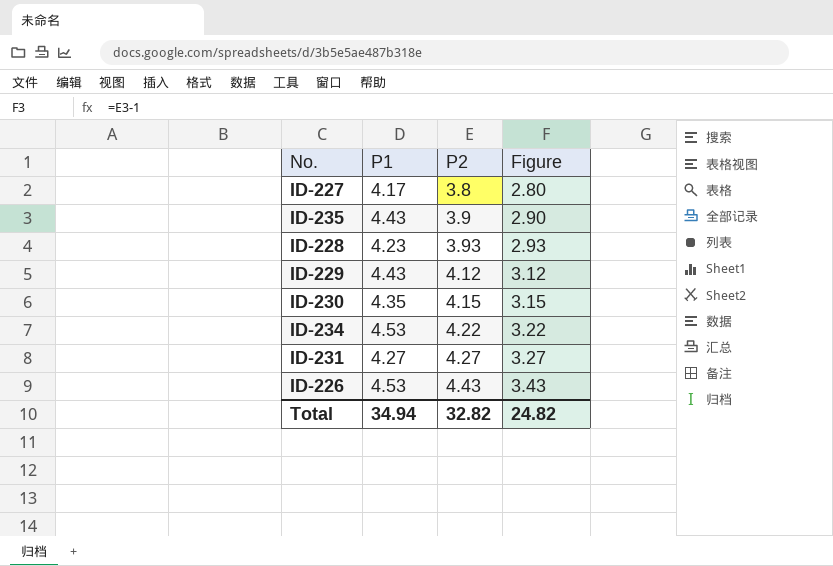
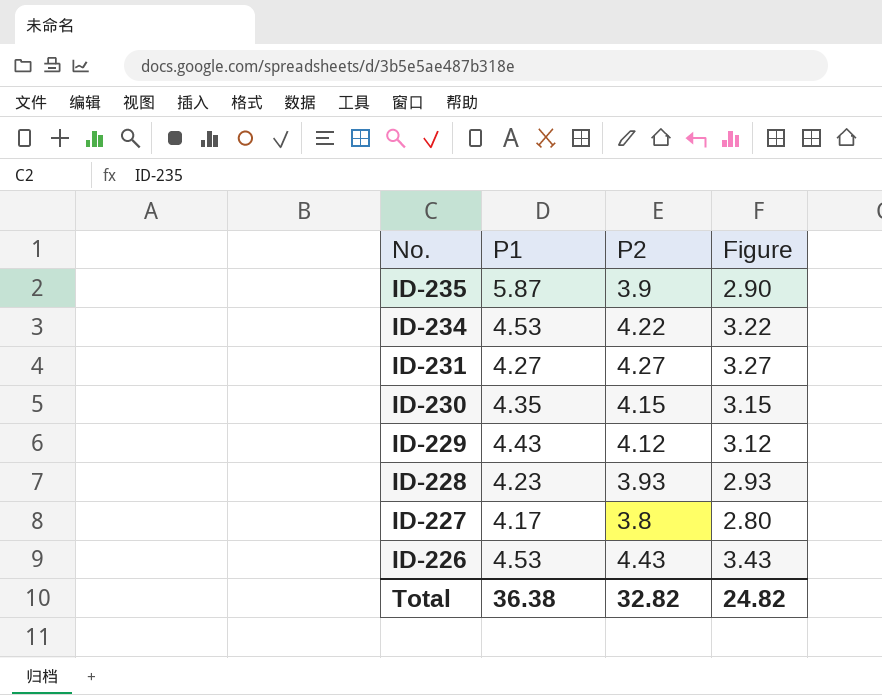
row order: P2 ascending -> No. descending
ID-235 | P1: 4.43 -> 5.87
Total | P1: 34.94 -> 36.38

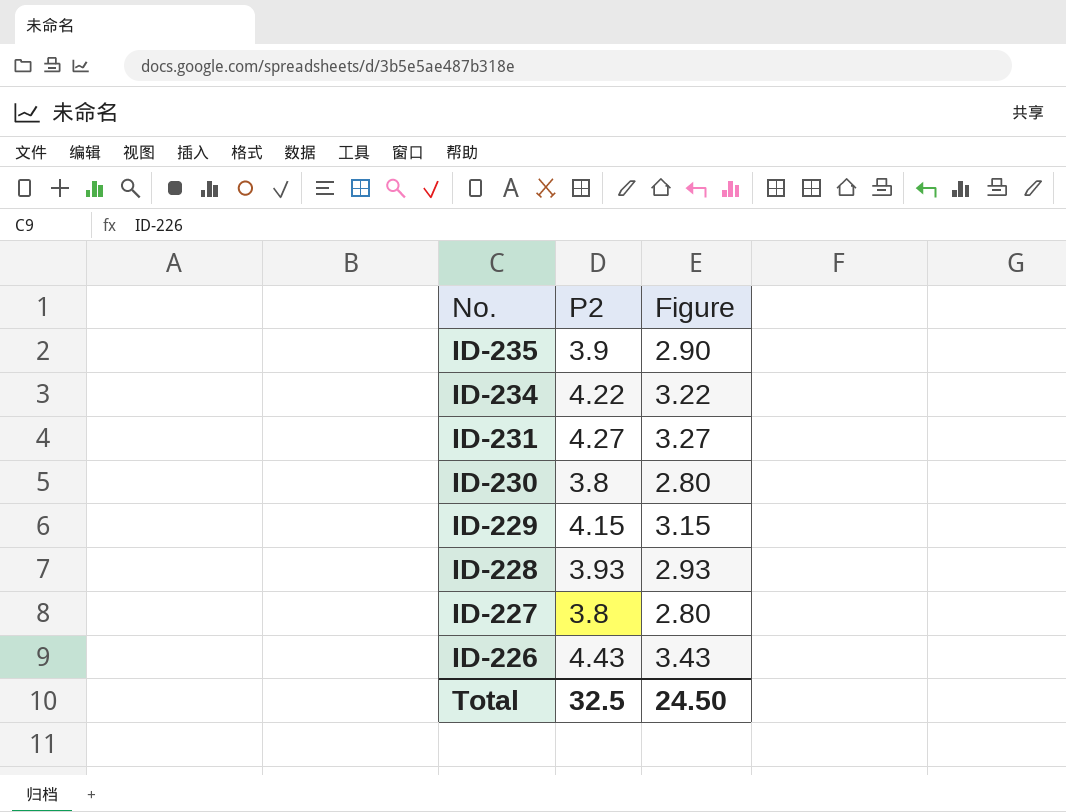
column P1 | position: 2 -> none
ID-230 | P2: 4.15 -> 3.8
ID-230 | Figure: 3.15 -> 2.80
ID-229 | P2: 4.12 -> 4.15
ID-229 | Figure: 3.12 -> 3.15
Total | P2: 32.82 -> 32.5
Total | Figure: 24.82 -> 24.50

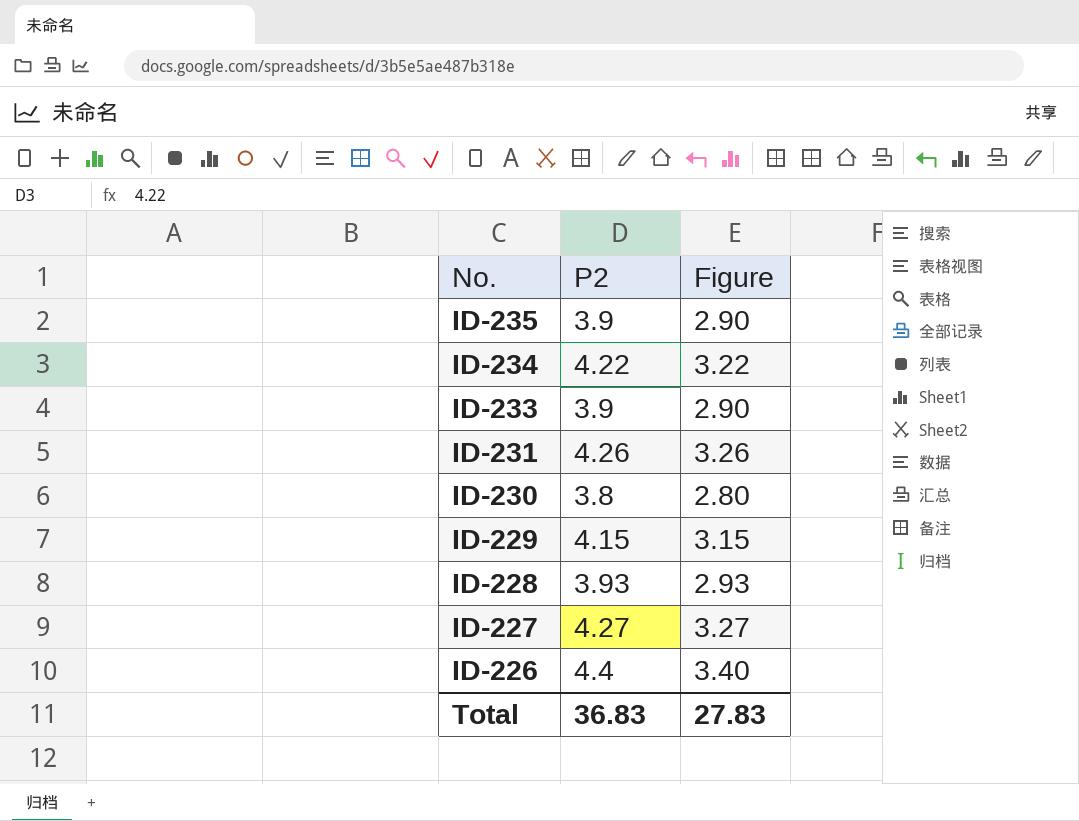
row ID-233: none -> 3.9 | 2.90
ID-231 | P2: 4.27 -> 4.26
ID-231 | Figure: 3.27 -> 3.26
ID-227 | P2: 3.8 -> 4.27
ID-227 | Figure: 2.80 -> 3.27
ID-226 | P2: 4.43 -> 4.4
ID-226 | Figure: 3.43 -> 3.40
Total | P2: 32.5 -> 36.83
Total | Figure: 24.50 -> 27.83

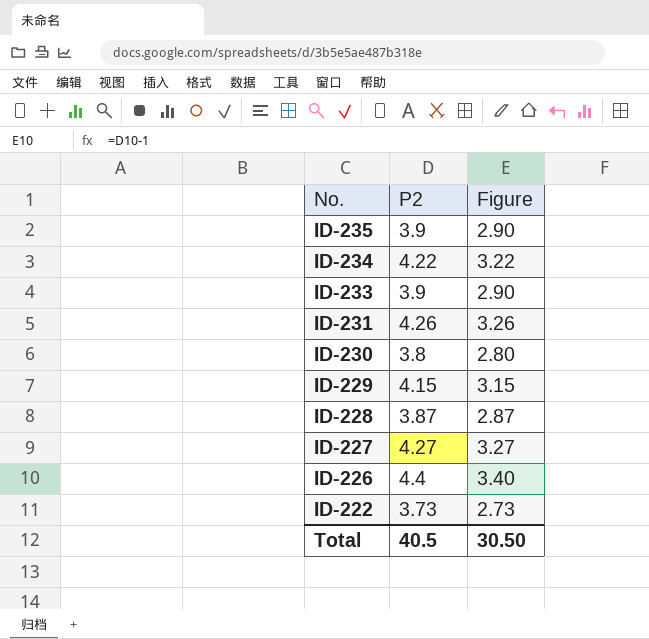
ID-228 | P2: 3.93 -> 3.87
ID-228 | Figure: 2.93 -> 2.87
row ID-222: none -> 3.73 | 2.73
Total | P2: 36.83 -> 40.5
Total | Figure: 27.83 -> 30.50

